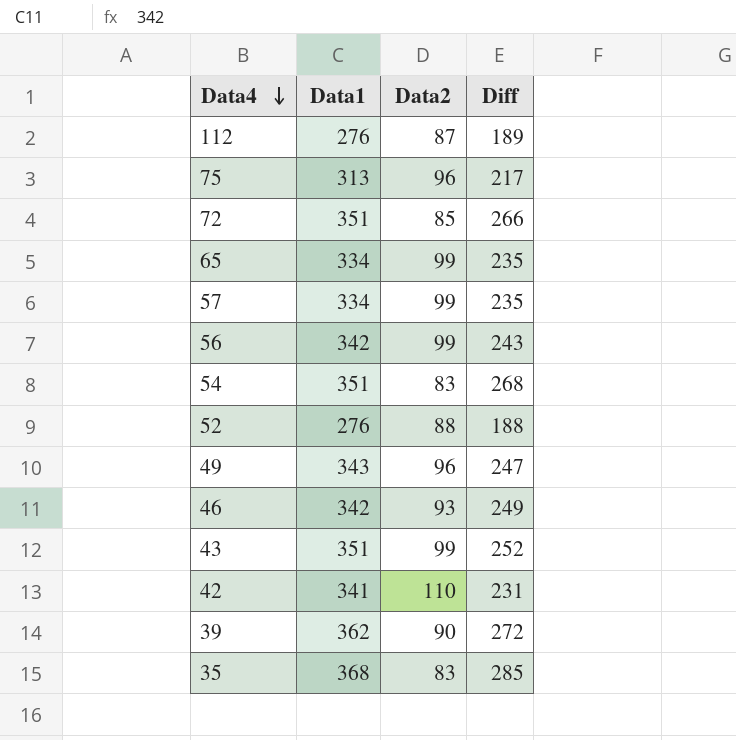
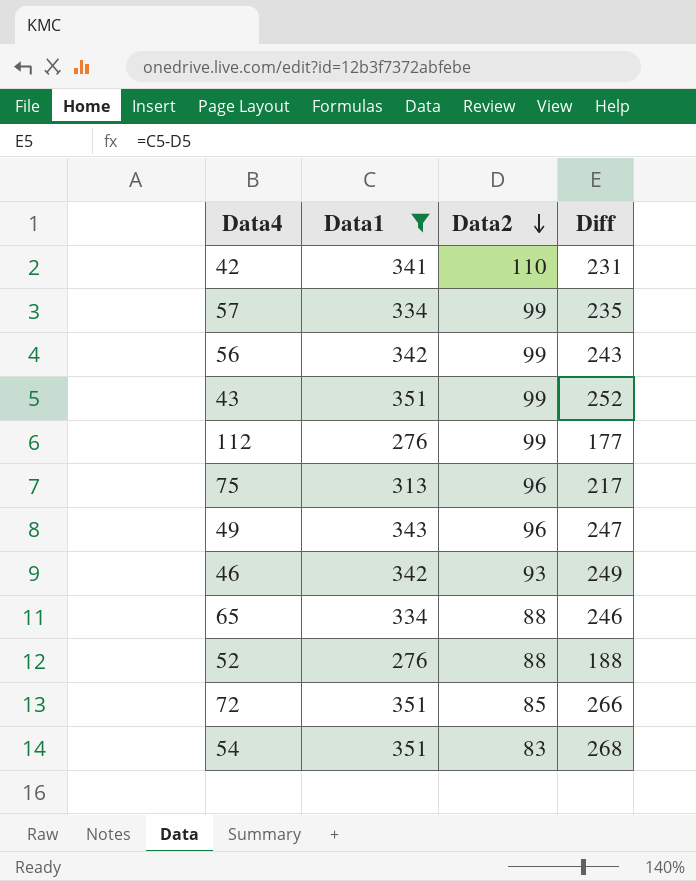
filter: none -> Data1 <= 351
row order: Data4 descending -> Data2 descending
112 | Data2: 87 -> 99
112 | Diff: 189 -> 177
65 | Data2: 99 -> 88
65 | Diff: 235 -> 246

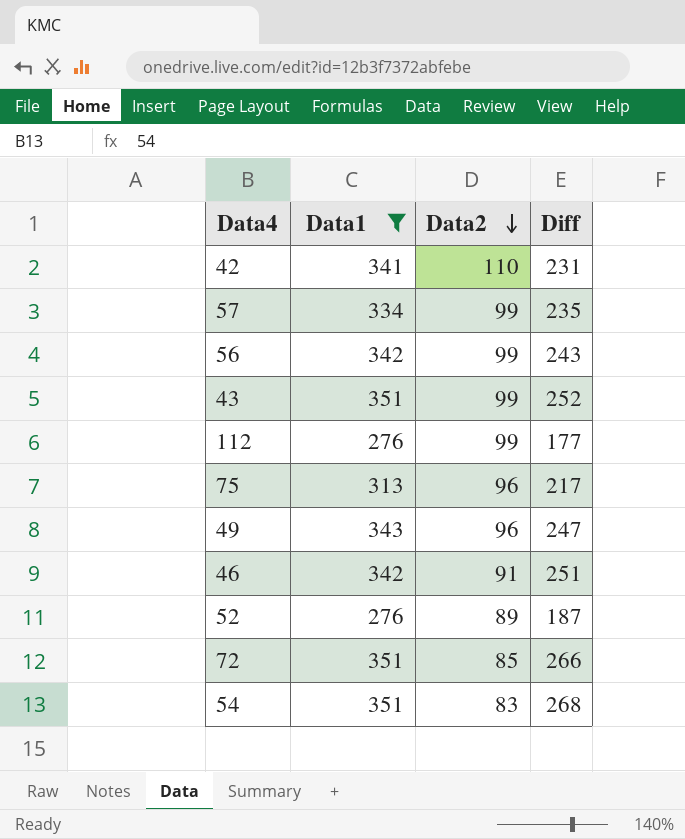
row 65: 334 | 88 | 246 -> none
46 | Data2: 93 -> 91
46 | Diff: 249 -> 251
52 | Data2: 88 -> 89
52 | Diff: 188 -> 187

